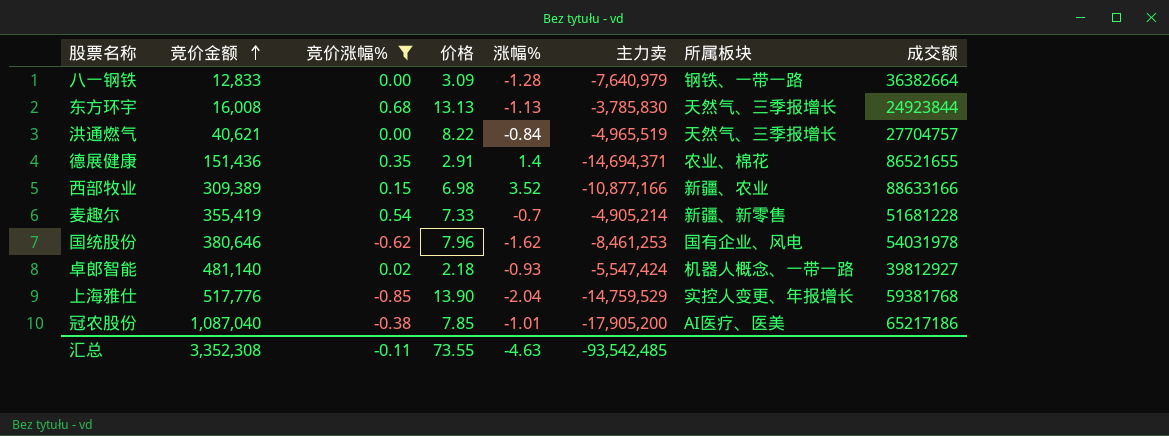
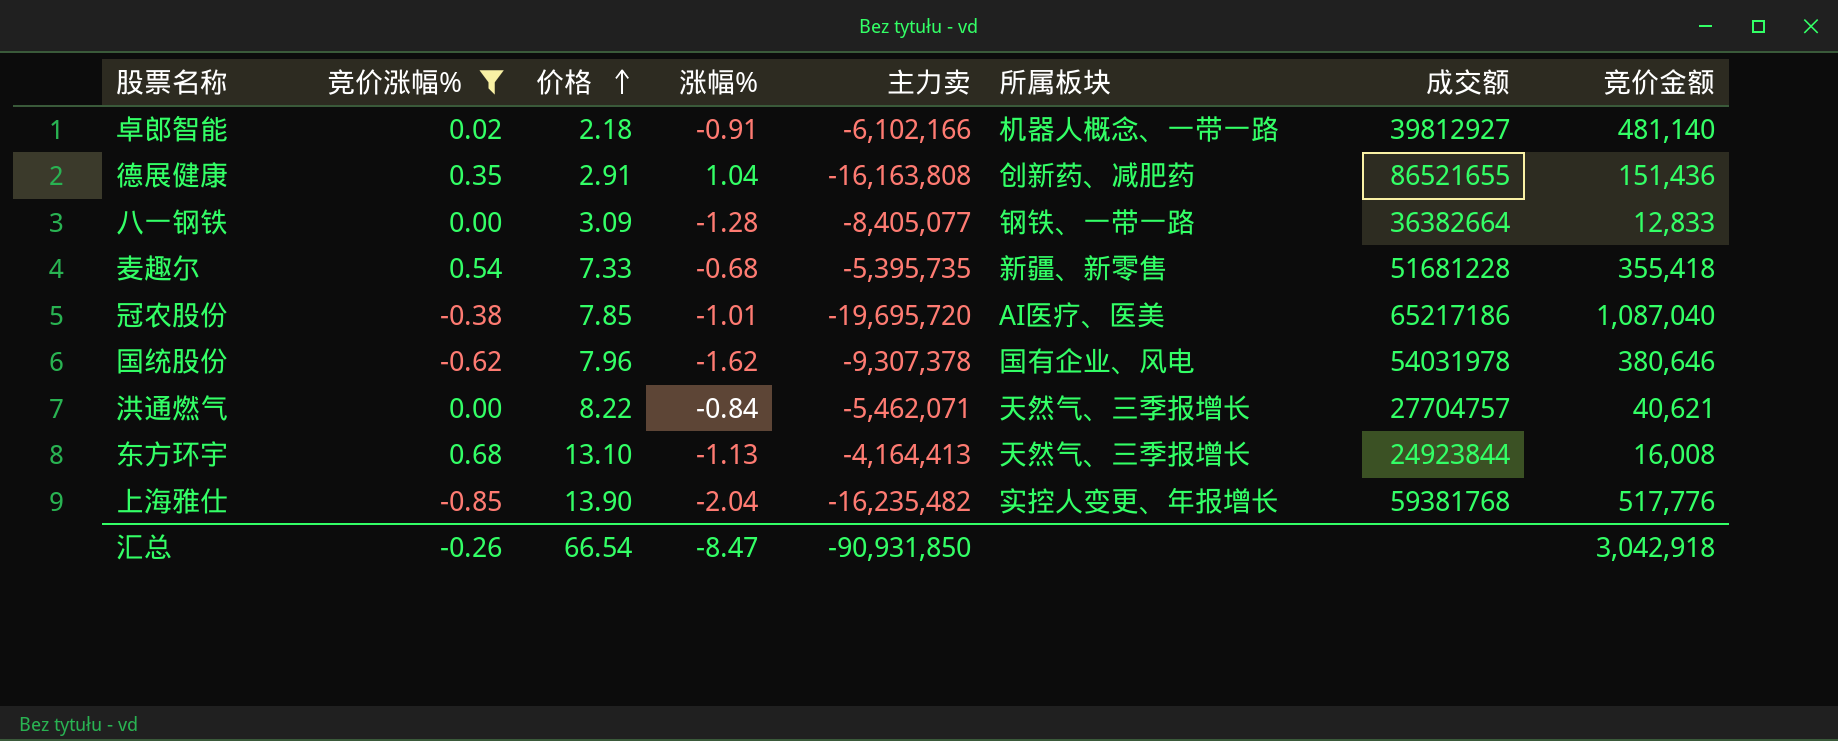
row order: 竞价金额 ascending -> 价格 ascending
column 竞价金额 | position: 2 -> 8
row 西部牧业: 309,389 | 0.15 | 6.98 | 3.52 | -10,877,166 | 新疆、农业 | 88633166 -> none
卓郎智能 | 涨幅%: -0.93 -> -0.91
卓郎智能 | 主力卖: -5,547,424 -> -6,102,166
德展健康 | 涨幅%: 1.4 -> 1.04
德展健康 | 主力卖: -14,694,371 -> -16,163,808
德展健康 | 所属板块: 农业、棉花 -> 创新药、减肥药
八一钢铁 | 主力卖: -7,640,979 -> -8,405,077
麦趣尔 | 涨幅%: -0.7 -> -0.68
麦趣尔 | 主力卖: -4,905,214 -> -5,395,735
麦趣尔 | 竞价金额: 355,419 -> 355,418
冠农股份 | 主力卖: -17,905,200 -> -19,695,720
国统股份 | 主力卖: -8,461,253 -> -9,307,378
洪通燃气 | 主力卖: -4,965,519 -> -5,462,071
东方环宇 | 价格: 13.13 -> 13.10
东方环宇 | 主力卖: -3,785,830 -> -4,164,413
上海雅仕 | 主力卖: -14,759,529 -> -16,235,482
汇总 | 竞价涨幅%: -0.11 -> -0.26
汇总 | 价格: 73.55 -> 66.54
汇总 | 涨幅%: -4.63 -> -8.47
汇总 | 主力卖: -93,542,485 -> -90,931,850
汇总 | 竞价金额: 3,352,308 -> 3,042,918

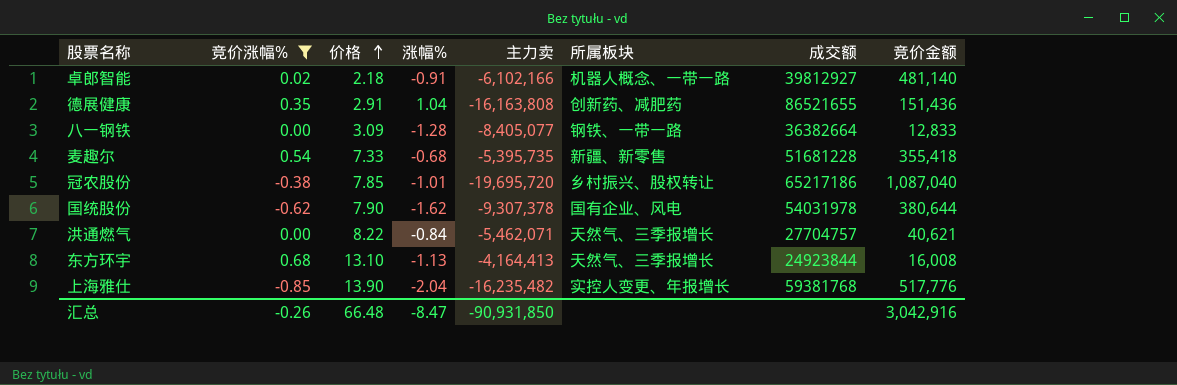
冠农股份 | 所属板块: AI医疗、医美 -> 乡村振兴、股权转让
国统股份 | 价格: 7.96 -> 7.90
国统股份 | 竞价金额: 380,646 -> 380,644
汇总 | 价格: 66.54 -> 66.48
汇总 | 竞价金额: 3,042,918 -> 3,042,916

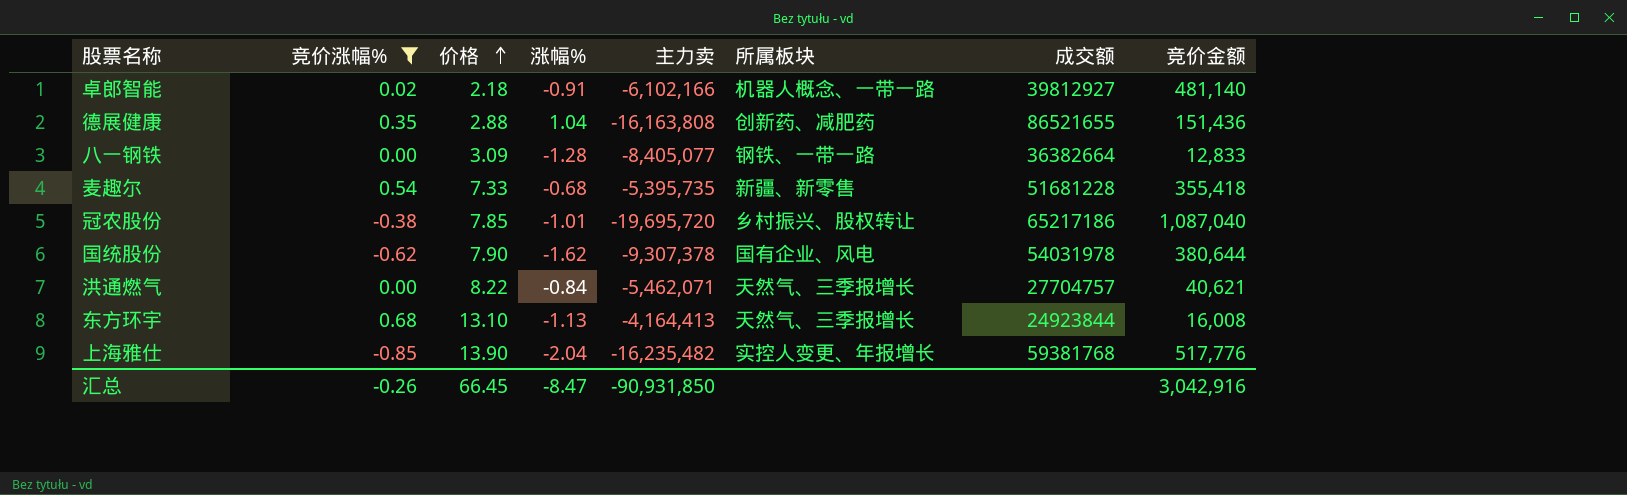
德展健康 | 价格: 2.91 -> 2.88
汇总 | 价格: 66.48 -> 66.45

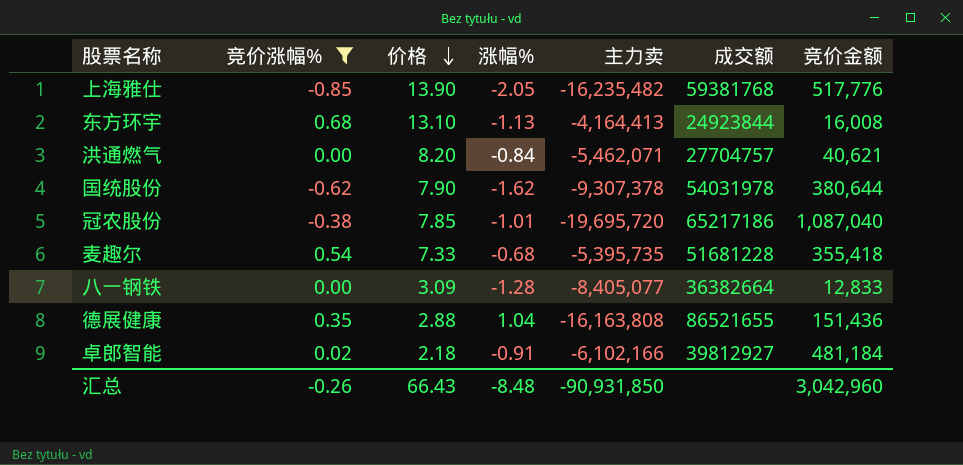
row order: 价格 ascending -> 价格 descending
column 所属板块 | position: 6 -> none
上海雅仕 | 涨幅%: -2.04 -> -2.05
洪通燃气 | 价格: 8.22 -> 8.20
卓郎智能 | 竞价金额: 481,140 -> 481,184
汇总 | 价格: 66.45 -> 66.43
汇总 | 涨幅%: -8.47 -> -8.48
汇总 | 竞价金额: 3,042,916 -> 3,042,960

